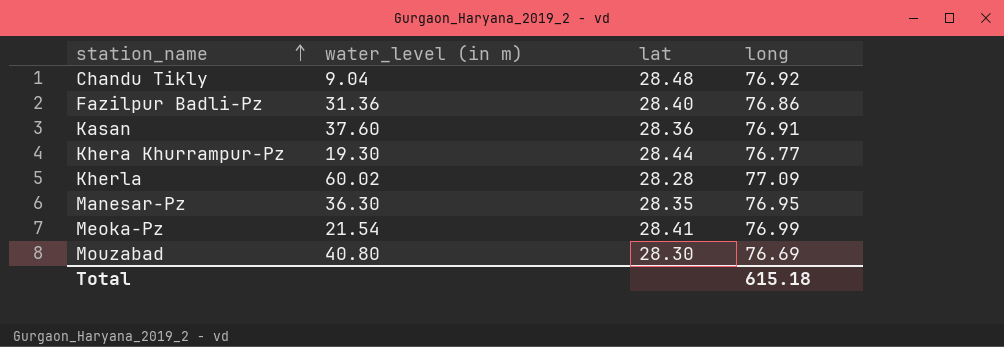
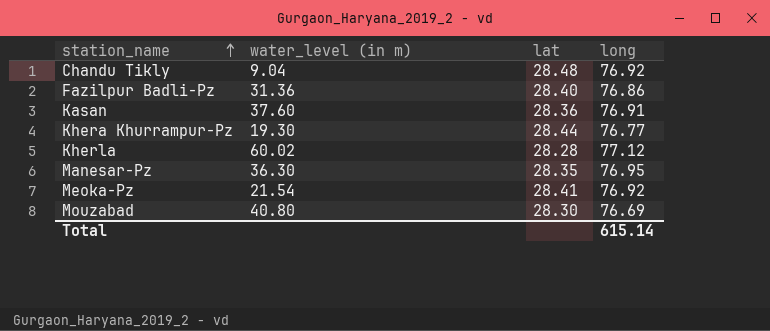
Kherla | long: 77.09 -> 77.12
Meoka-Pz | long: 76.99 -> 76.92
Total | long: 615.18 -> 615.14

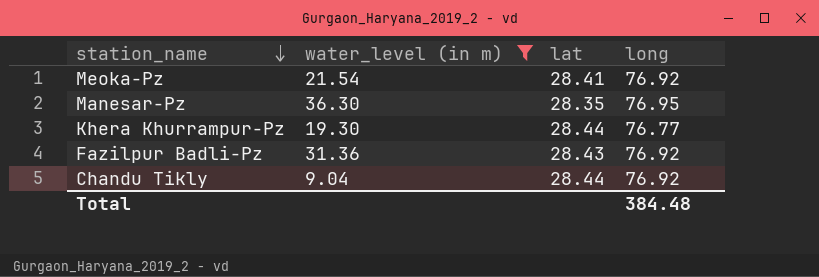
filter: none -> water_level (in m) <= 36.30
row order: station_name ascending -> station_name descending
Fazilpur Badli-Pz | lat: 28.40 -> 28.43
Fazilpur Badli-Pz | long: 76.86 -> 76.92
Chandu Tikly | lat: 28.48 -> 28.44
Total | long: 615.14 -> 384.48

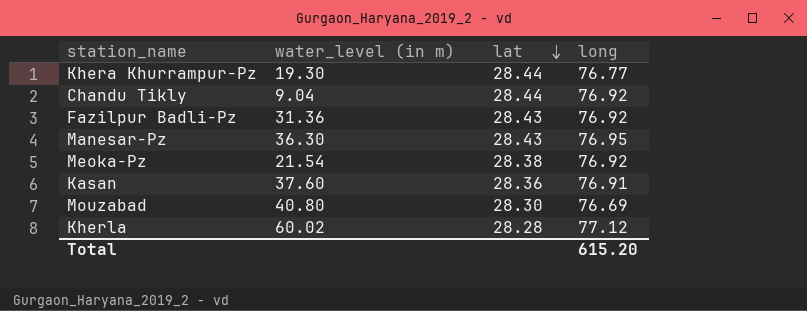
filter: water_level (in m) <= 36.30 -> none
row order: station_name descending -> lat descending
Manesar-Pz | lat: 28.35 -> 28.43
Meoka-Pz | lat: 28.41 -> 28.38
Total | long: 384.48 -> 615.20

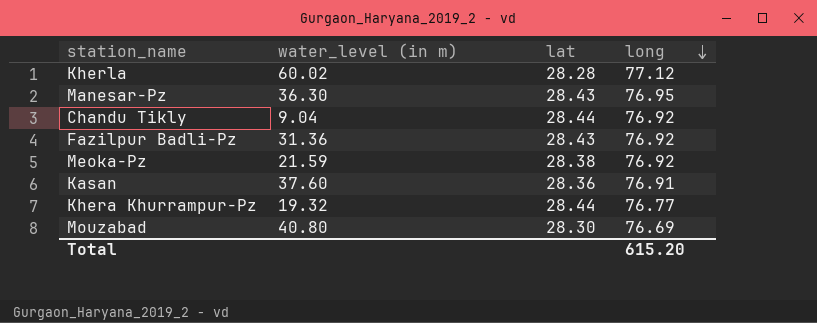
row order: lat descending -> long descending
Meoka-Pz | water_level (in m): 21.54 -> 21.59
Khera Khurrampur-Pz | water_level (in m): 19.30 -> 19.32

